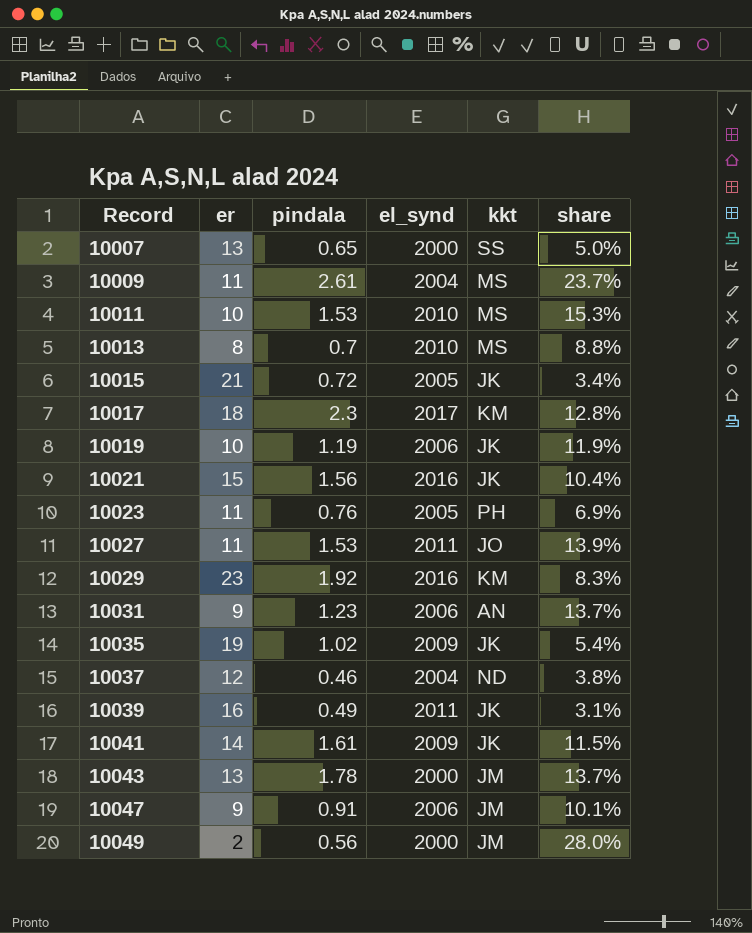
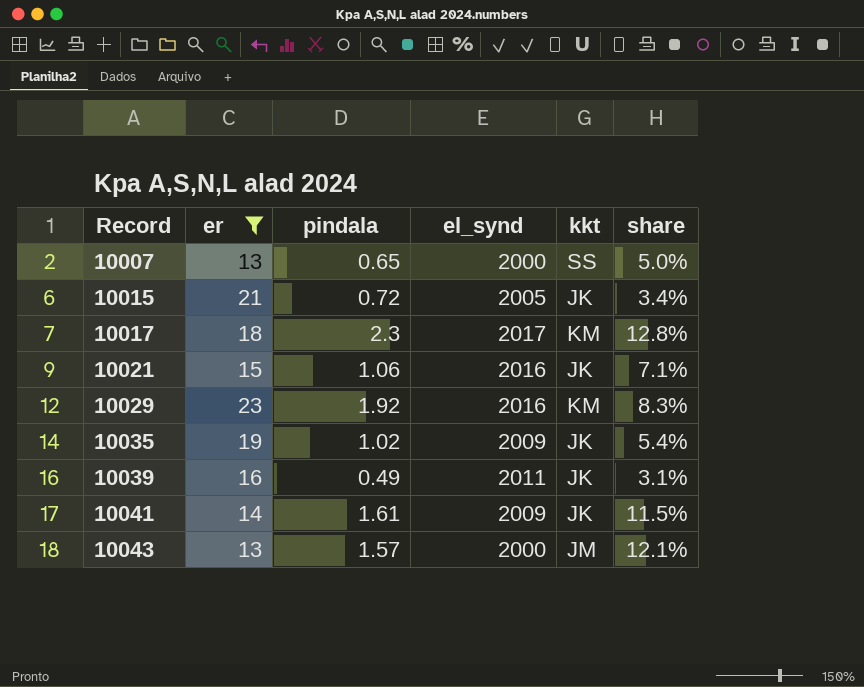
filter: none -> er >= 13
10021 | pindala: 1.56 -> 1.06
10021 | share: 10.4% -> 7.1%
10043 | pindala: 1.78 -> 1.57
10043 | share: 13.7% -> 12.1%

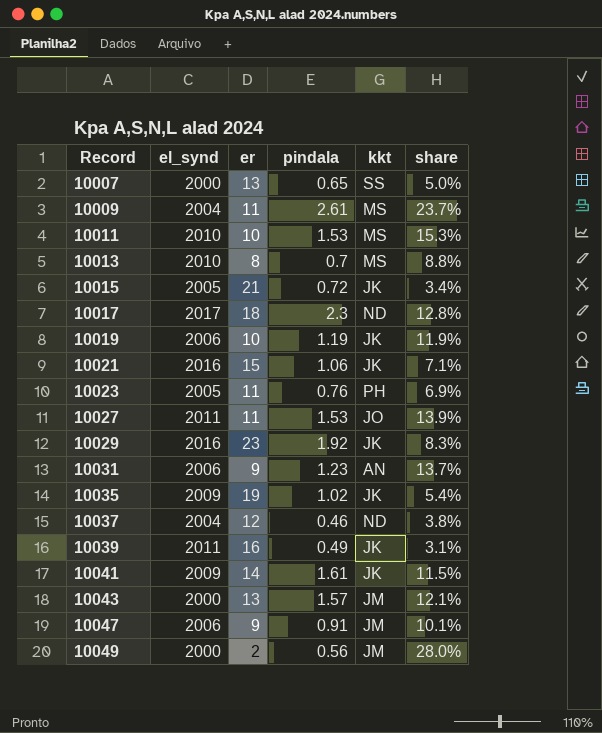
filter: er >= 13 -> none
column el_synd | position: 4 -> 2
10017 | kkt: KM -> ND
10029 | kkt: KM -> JK

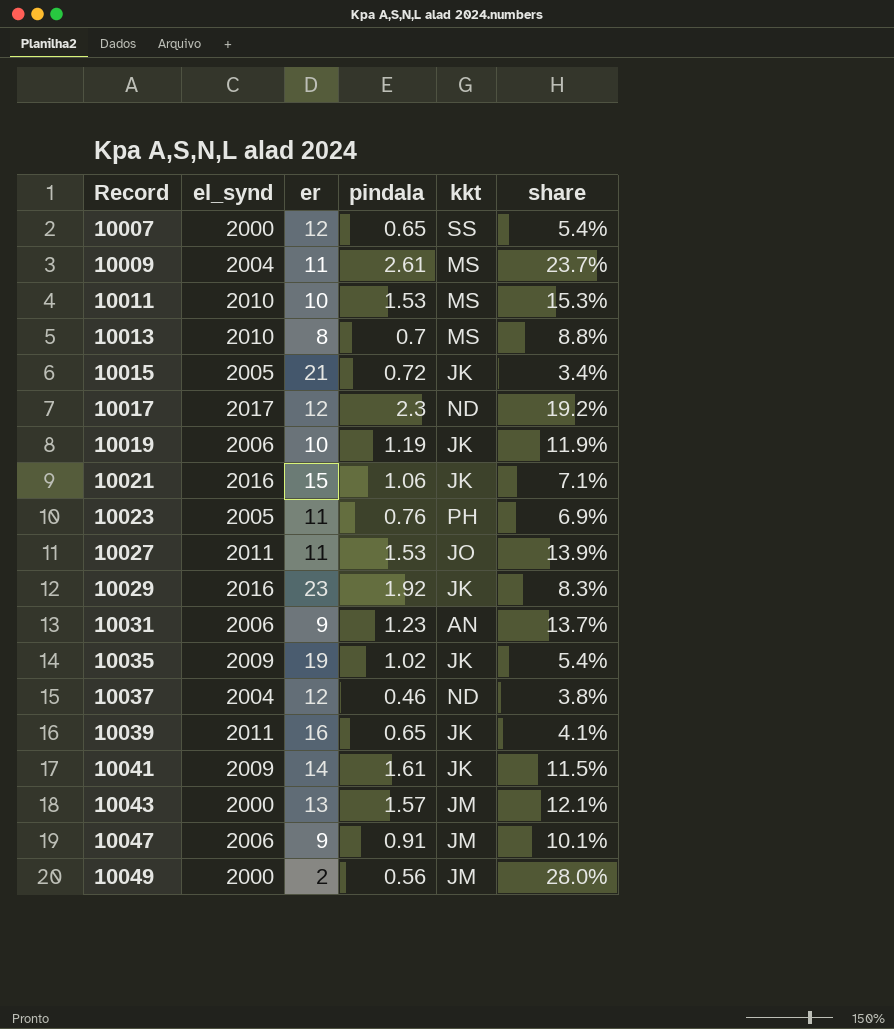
10007 | er: 13 -> 12
10007 | share: 5.0% -> 5.4%
10017 | er: 18 -> 12
10017 | share: 12.8% -> 19.2%
10039 | pindala: 0.49 -> 0.65
10039 | share: 3.1% -> 4.1%

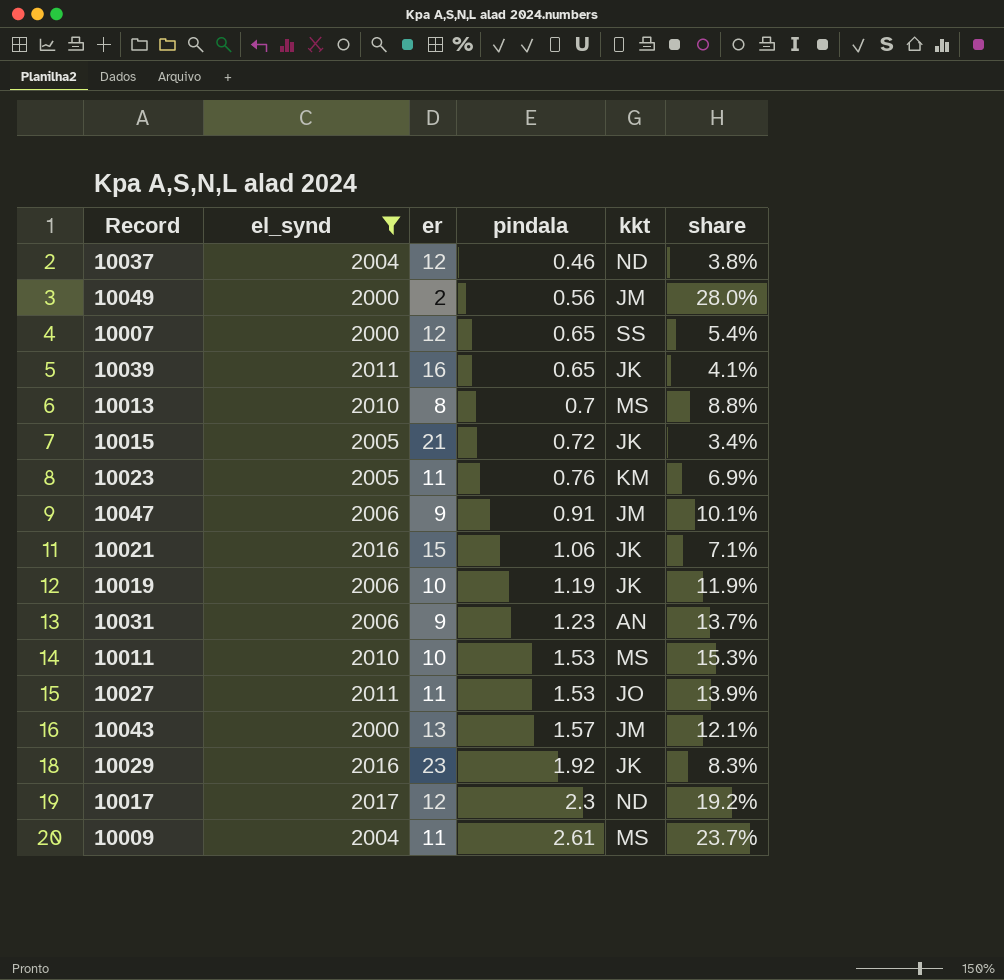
filter: none -> el_synd != 2009
row order: Record ascending -> pindala ascending
10023 | kkt: PH -> KM

